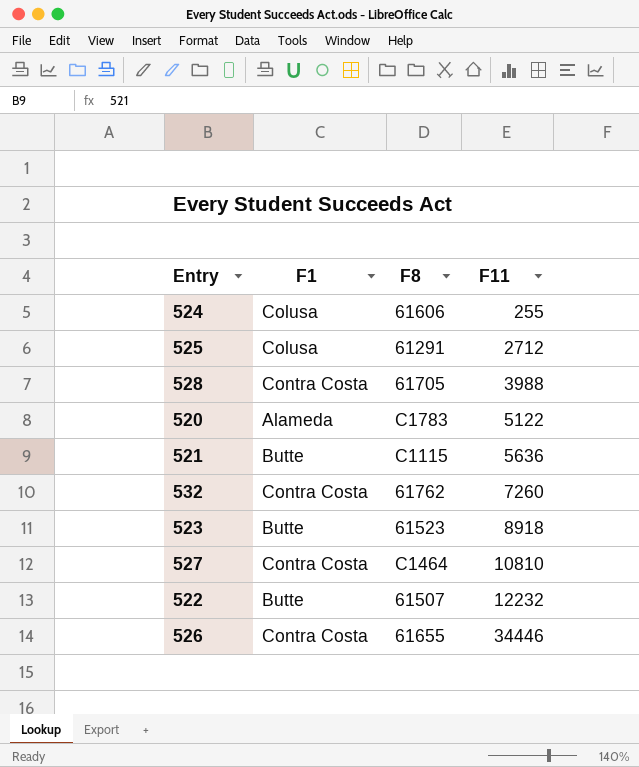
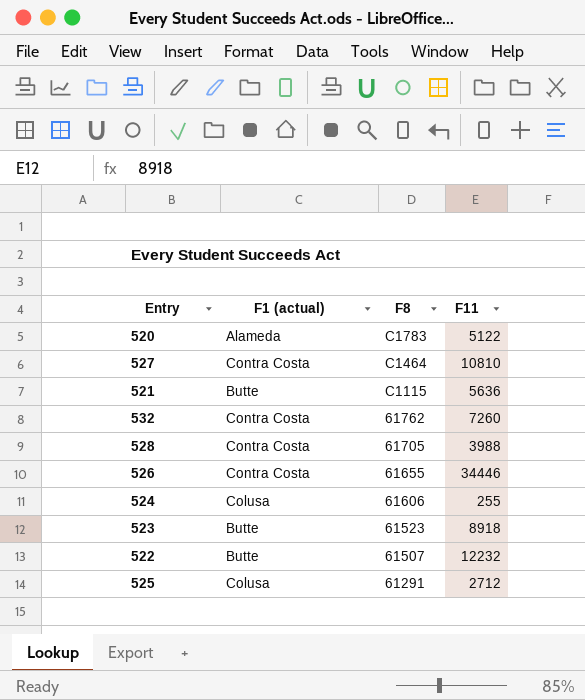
row order: F11 ascending -> F8 descending
column name: F1 -> F1 (actual)

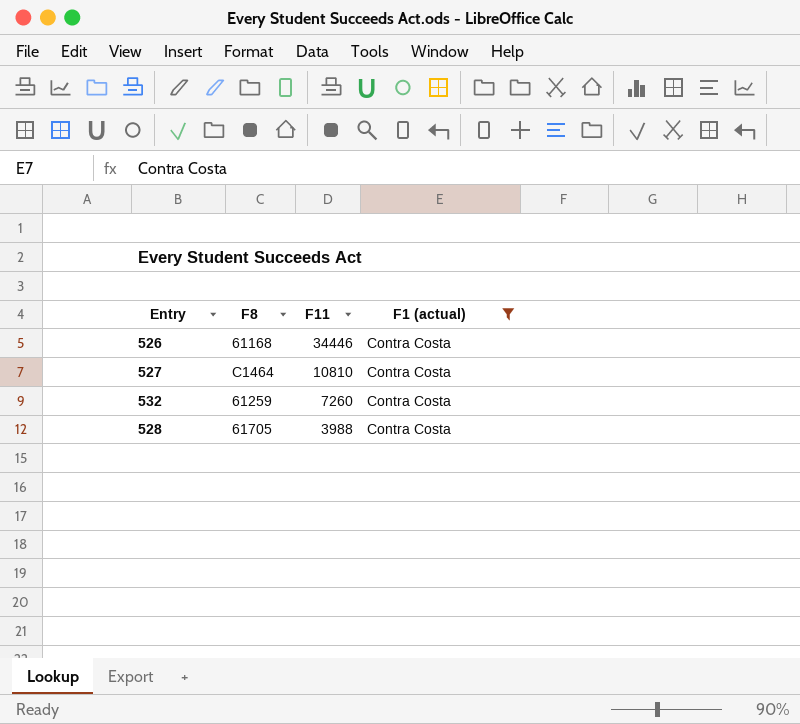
filter: none -> F1 (actual) = Contra Costa
row order: F8 descending -> F11 descending
column F1 (actual) | position: 2 -> 4
526 | F8: 61655 -> 61168
532 | F8: 61762 -> 61259

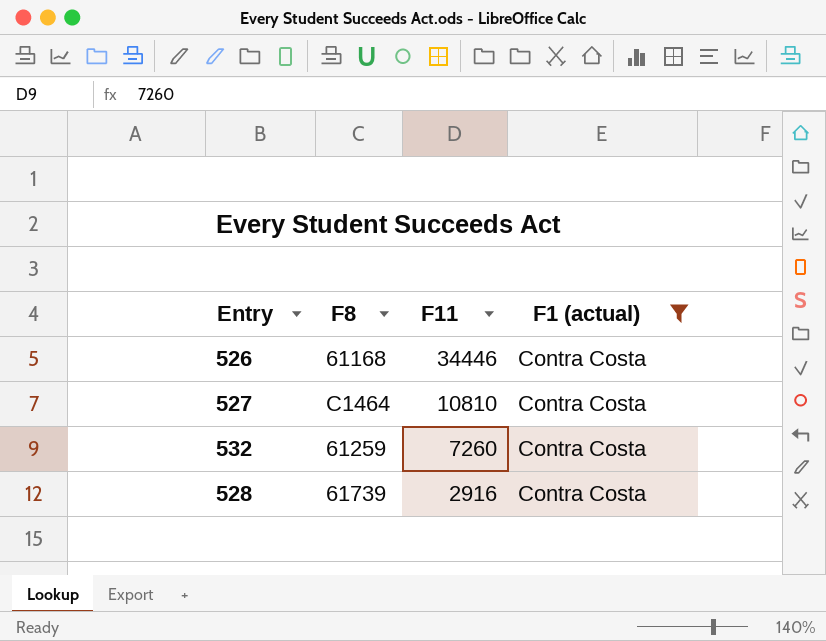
528 | F8: 61705 -> 61739
528 | F11: 3988 -> 2916

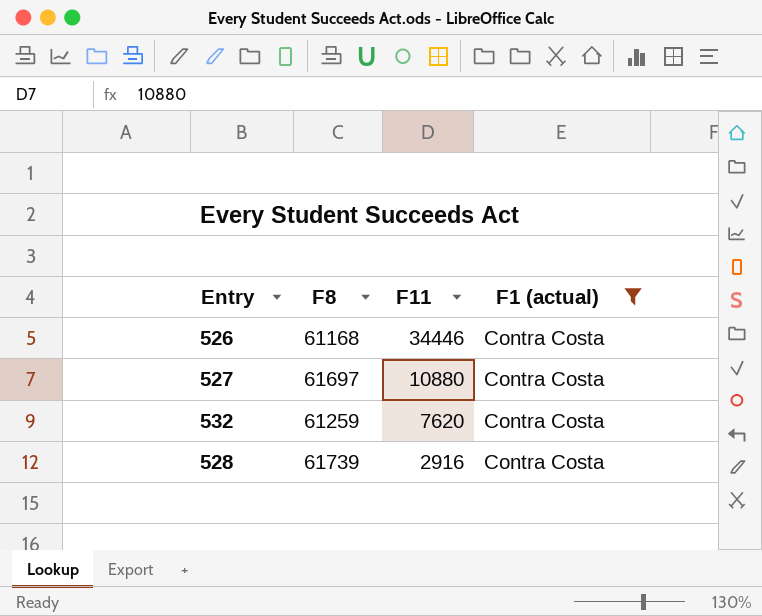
527 | F8: C1464 -> 61697
527 | F11: 10810 -> 10880
532 | F11: 7260 -> 7620

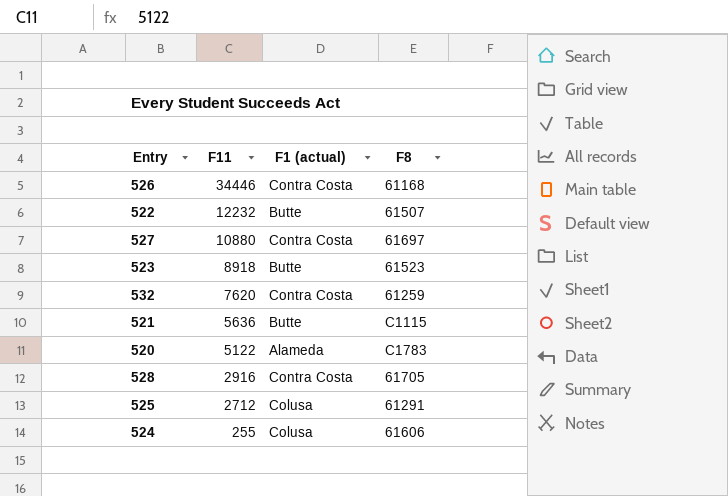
filter: F1 (actual) = Contra Costa -> none
column F8 | position: 2 -> 4
528 | F8: 61739 -> 61705

